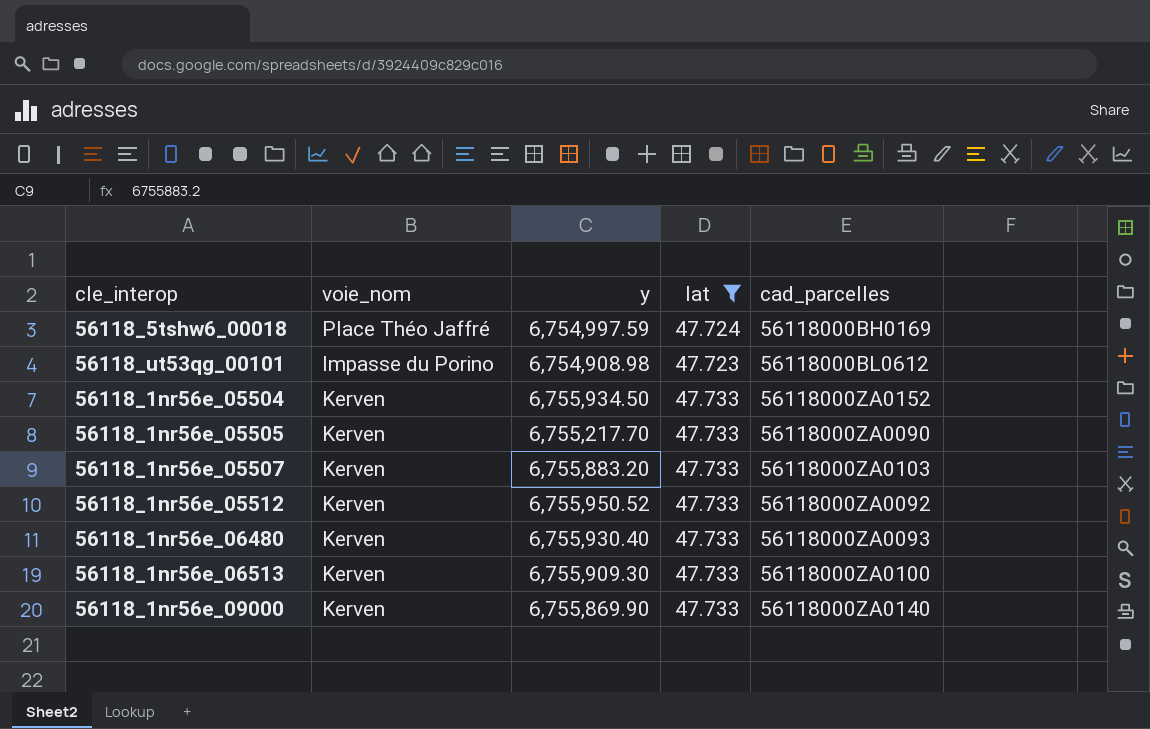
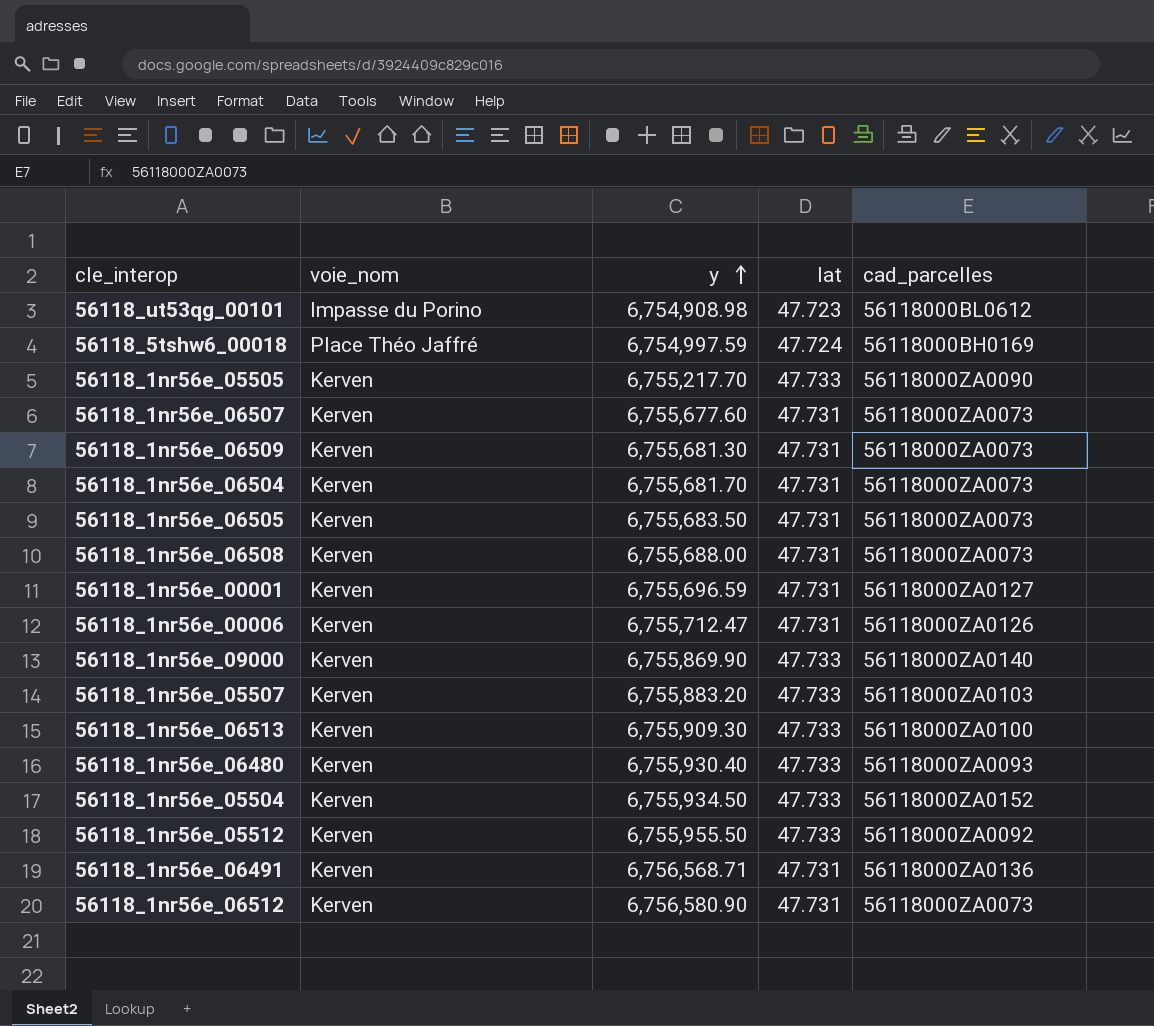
filter: lat != 47.731 -> none
row order: none -> y ascending
56118_1nr56e_05512 | y: 6,755,950.52 -> 6,755,955.50

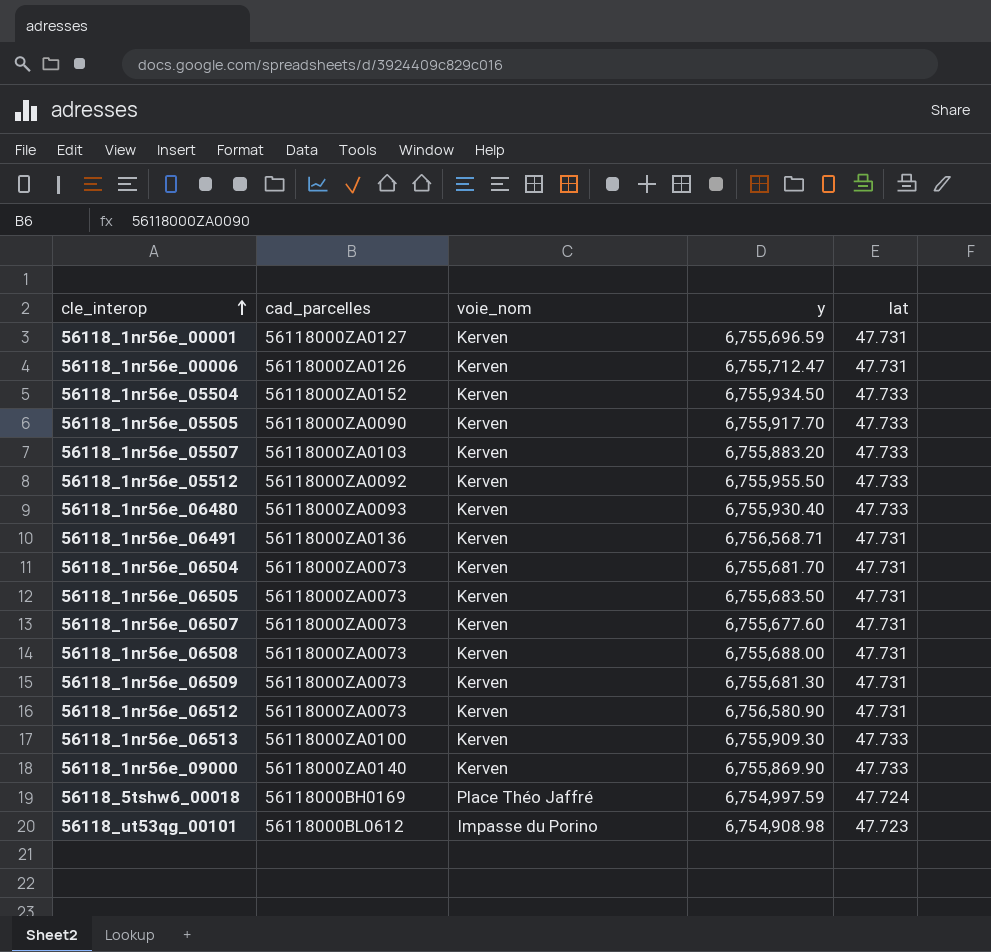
row order: y ascending -> cle_interop ascending
column cad_parcelles | position: 5 -> 2
56118_1nr56e_05505 | y: 6,755,217.70 -> 6,755,917.70

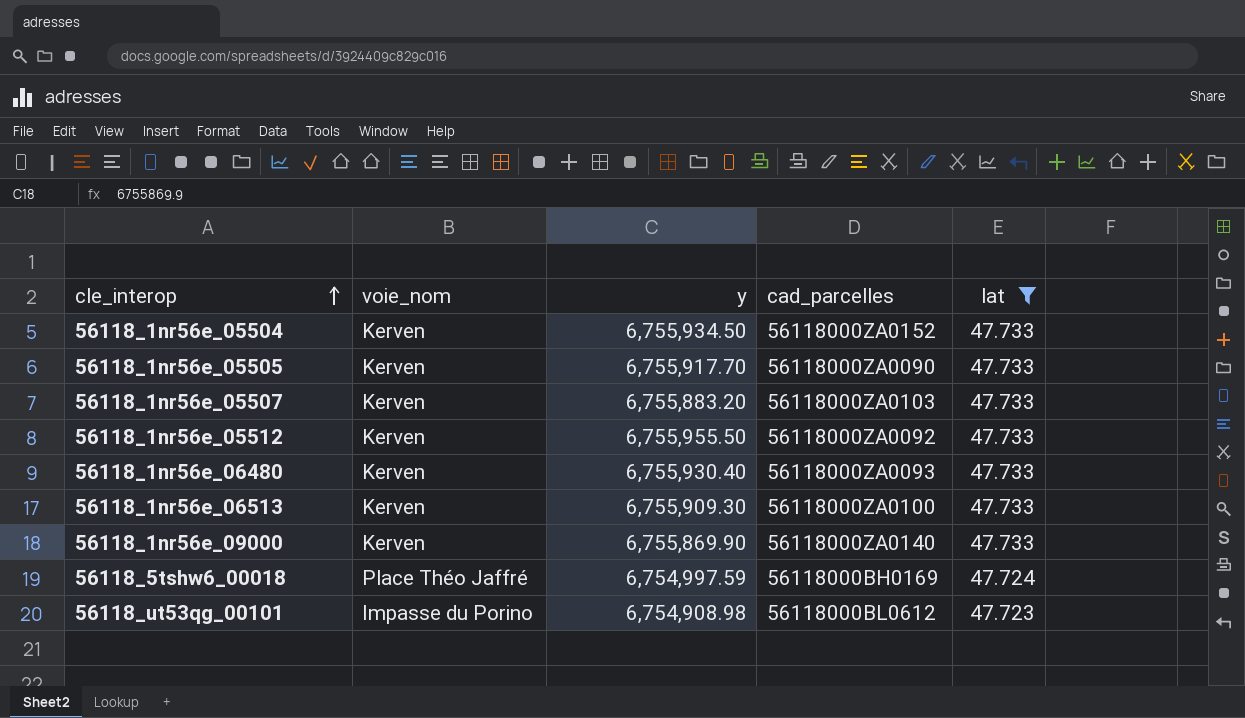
filter: none -> lat != 47.731
column cad_parcelles | position: 2 -> 4

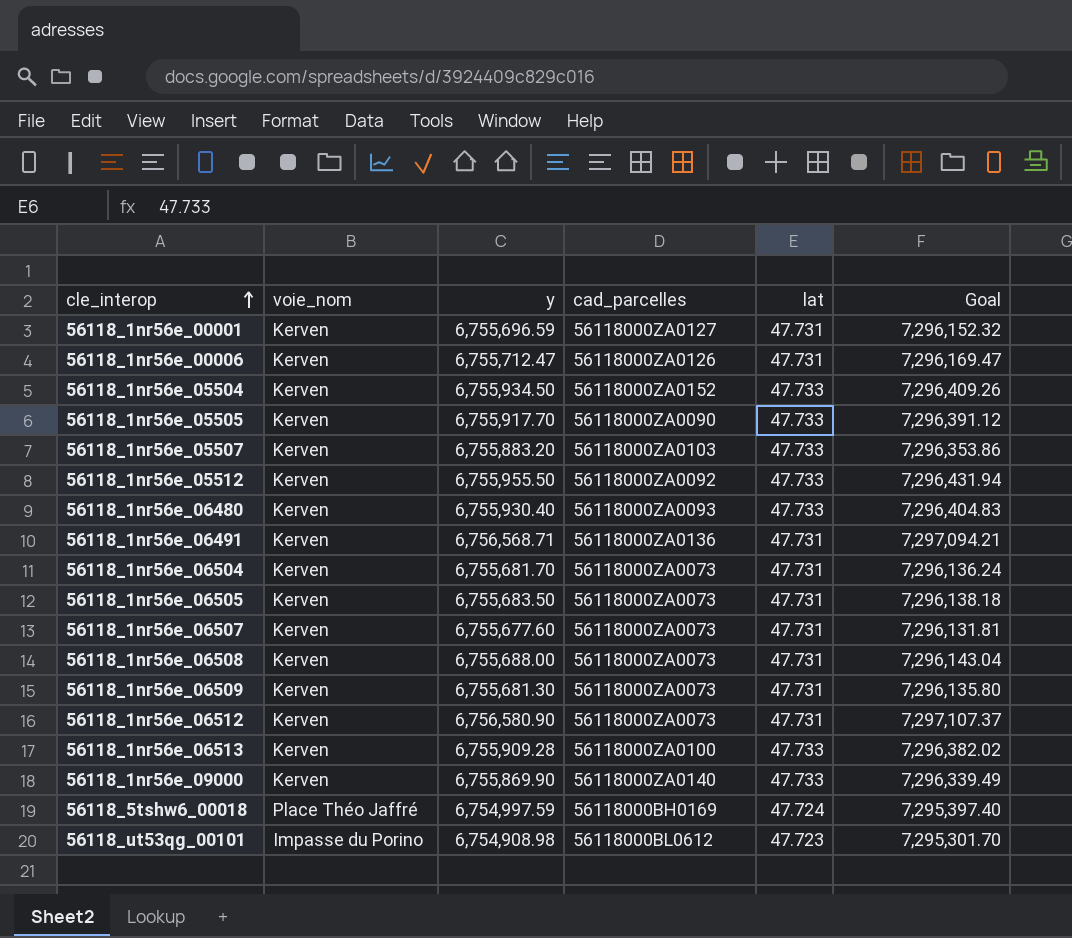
filter: lat != 47.731 -> none
column Goal | formula: none -> [y] * 1.08
56118_1nr56e_06513 | y: 6,755,909.30 -> 6,755,909.28

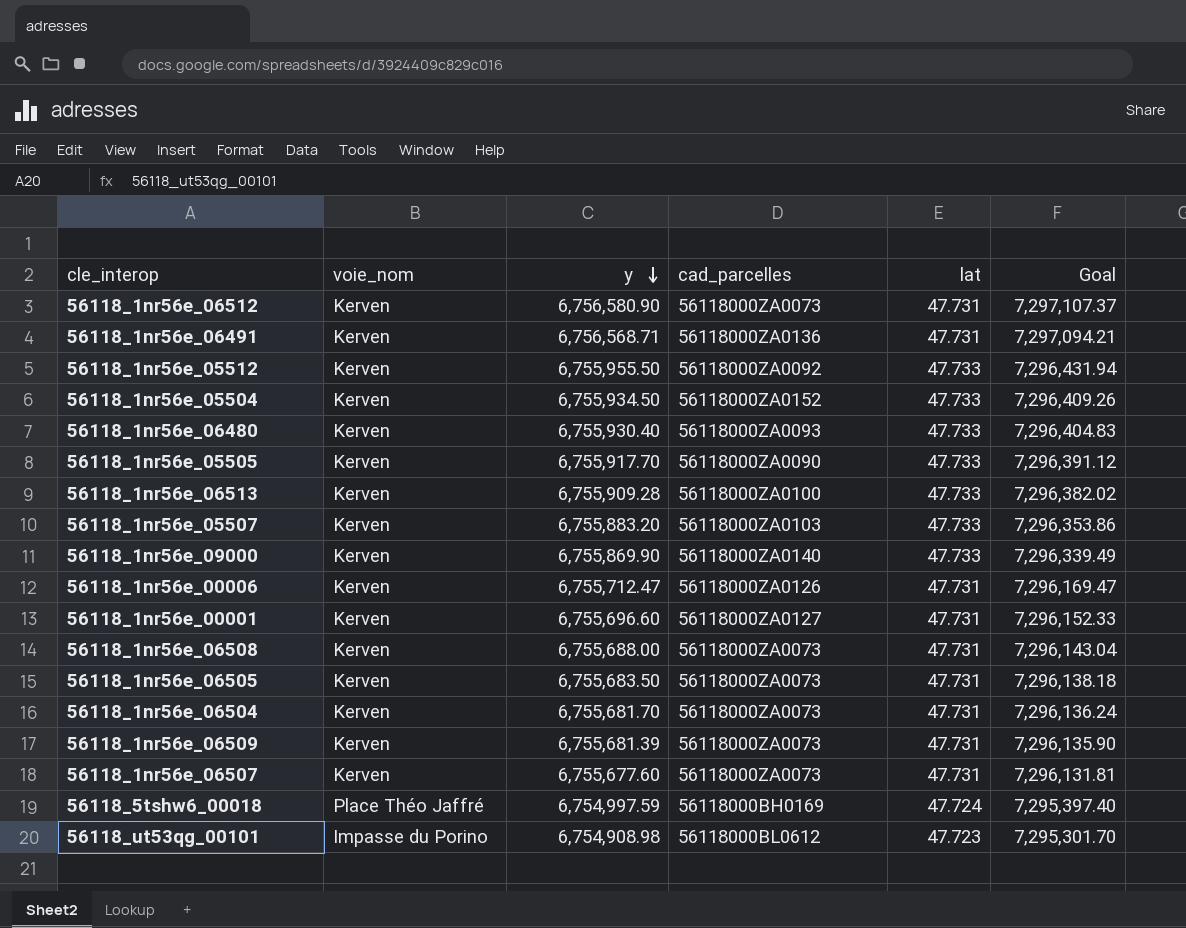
row order: cle_interop ascending -> y descending
56118_1nr56e_00001 | y: 6,755,696.59 -> 6,755,696.60
56118_1nr56e_00001 | Goal: 7,296,152.32 -> 7,296,152.33
56118_1nr56e_06509 | y: 6,755,681.30 -> 6,755,681.39
56118_1nr56e_06509 | Goal: 7,296,135.80 -> 7,296,135.90

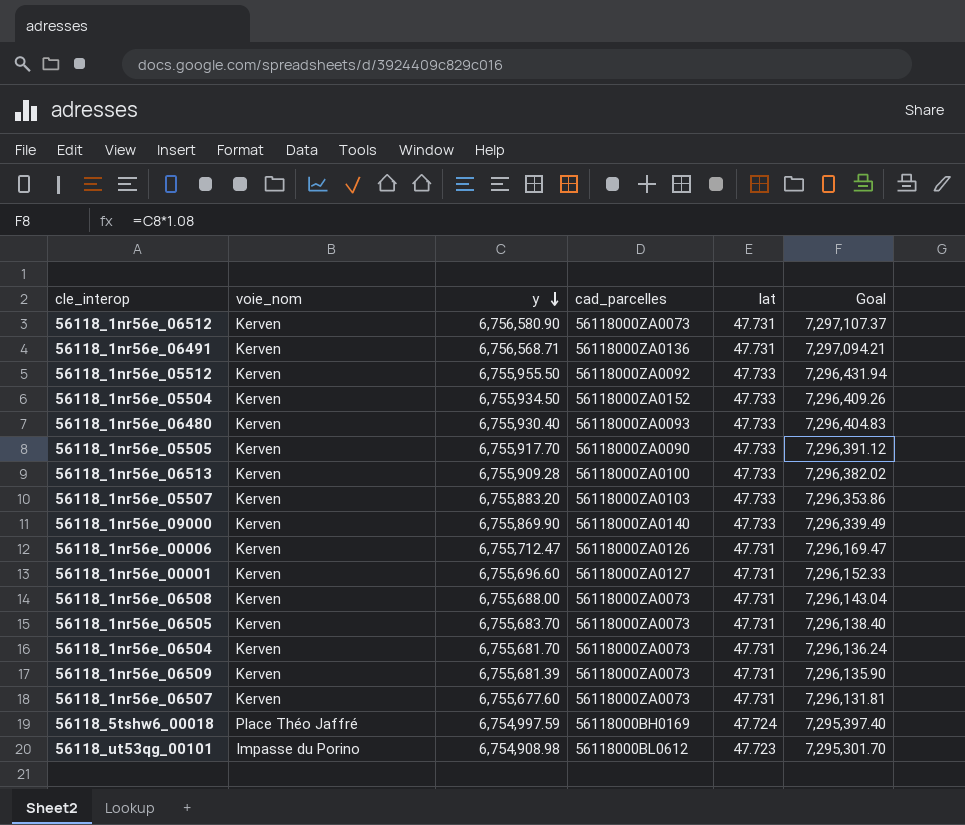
56118_1nr56e_06505 | y: 6,755,683.50 -> 6,755,683.70
56118_1nr56e_06505 | Goal: 7,296,138.18 -> 7,296,138.40

